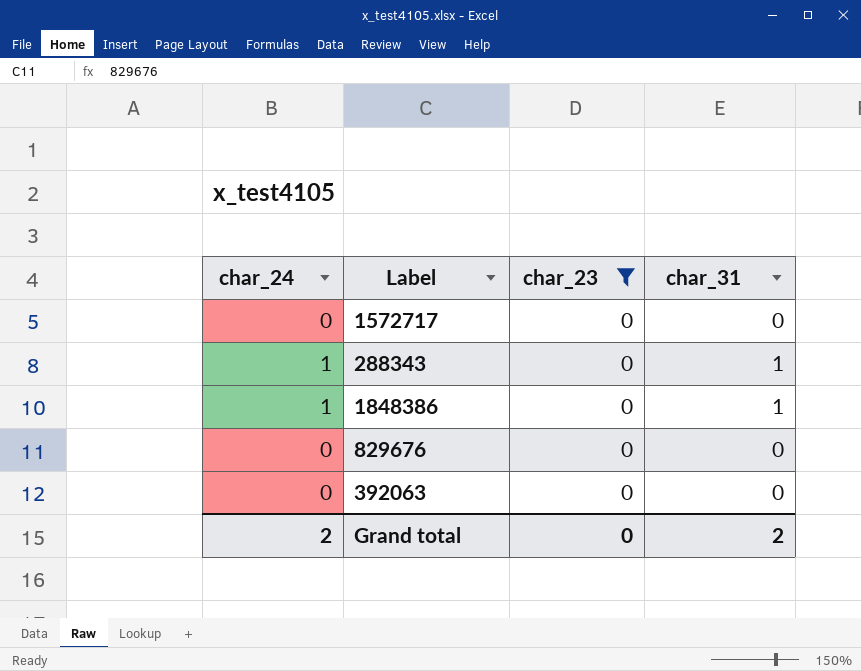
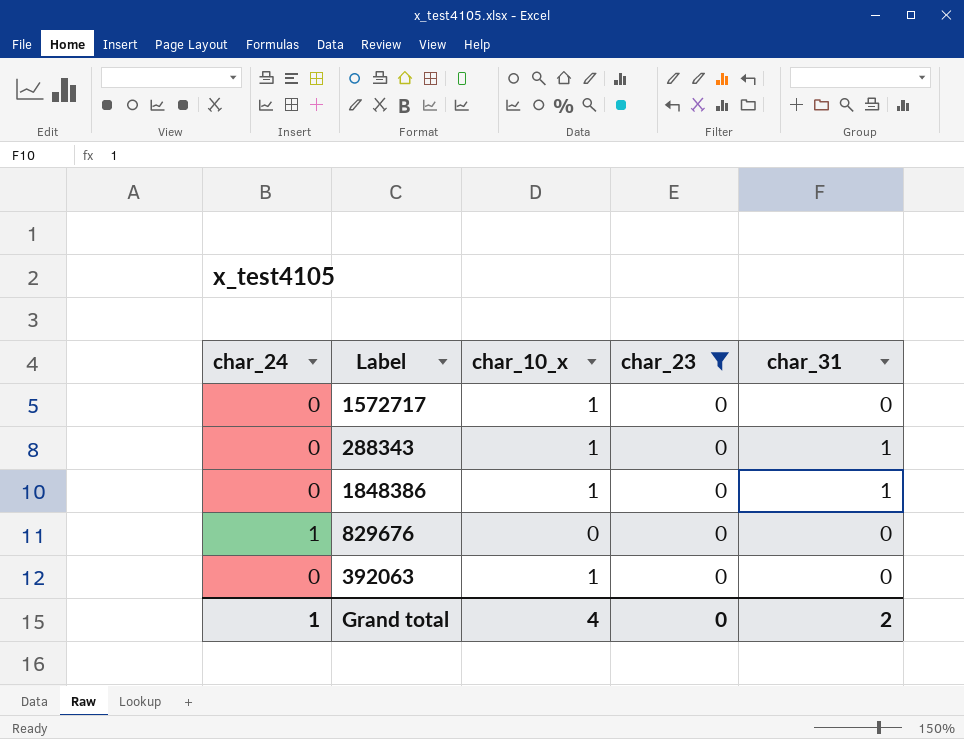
column char_10_x | position: none -> 3
288343 | char_24: 1 -> 0
1848386 | char_24: 1 -> 0
829676 | char_24: 0 -> 1
Grand total | char_24: 2 -> 1

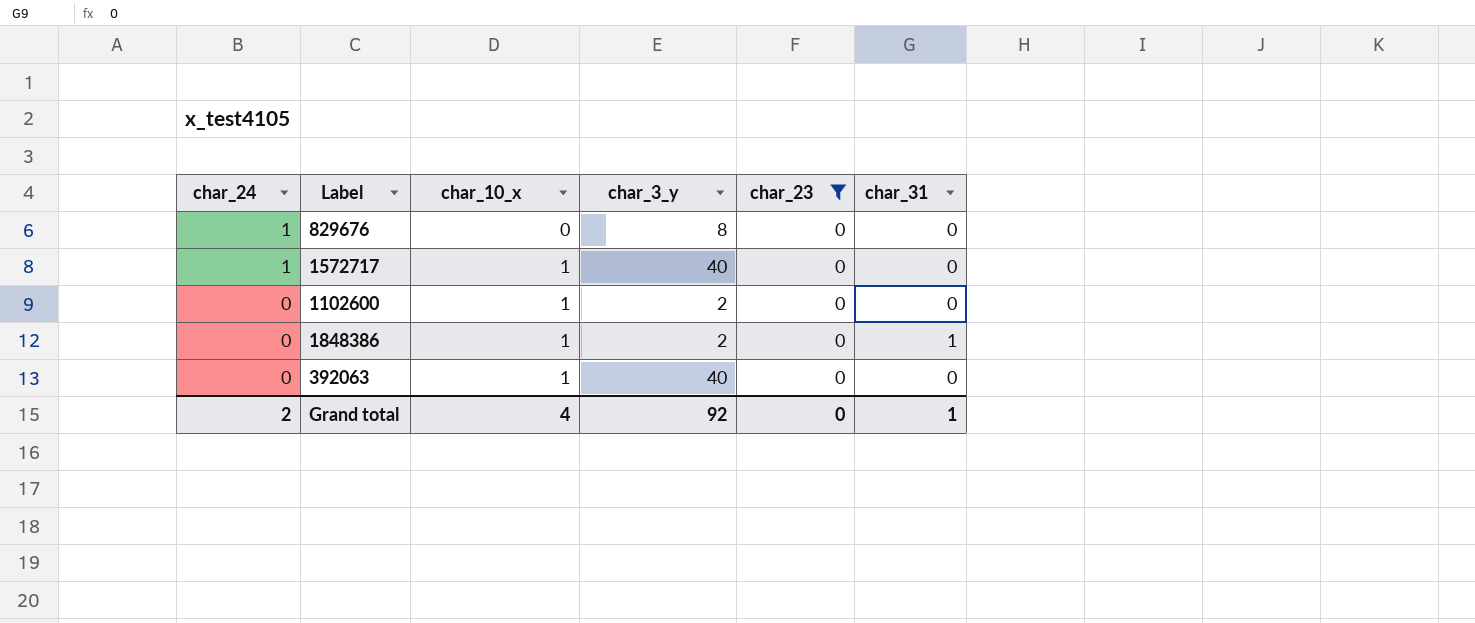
row order: none -> char_24 descending
column char_3_y | position: none -> 4
row 288343: 0 | 1 | 0 | 1 -> none
1572717 | char_24: 0 -> 1
row 1102600: none -> 0 | 1 | 2 | 0 | 0
Grand total | char_24: 1 -> 2
Grand total | char_31: 2 -> 1

